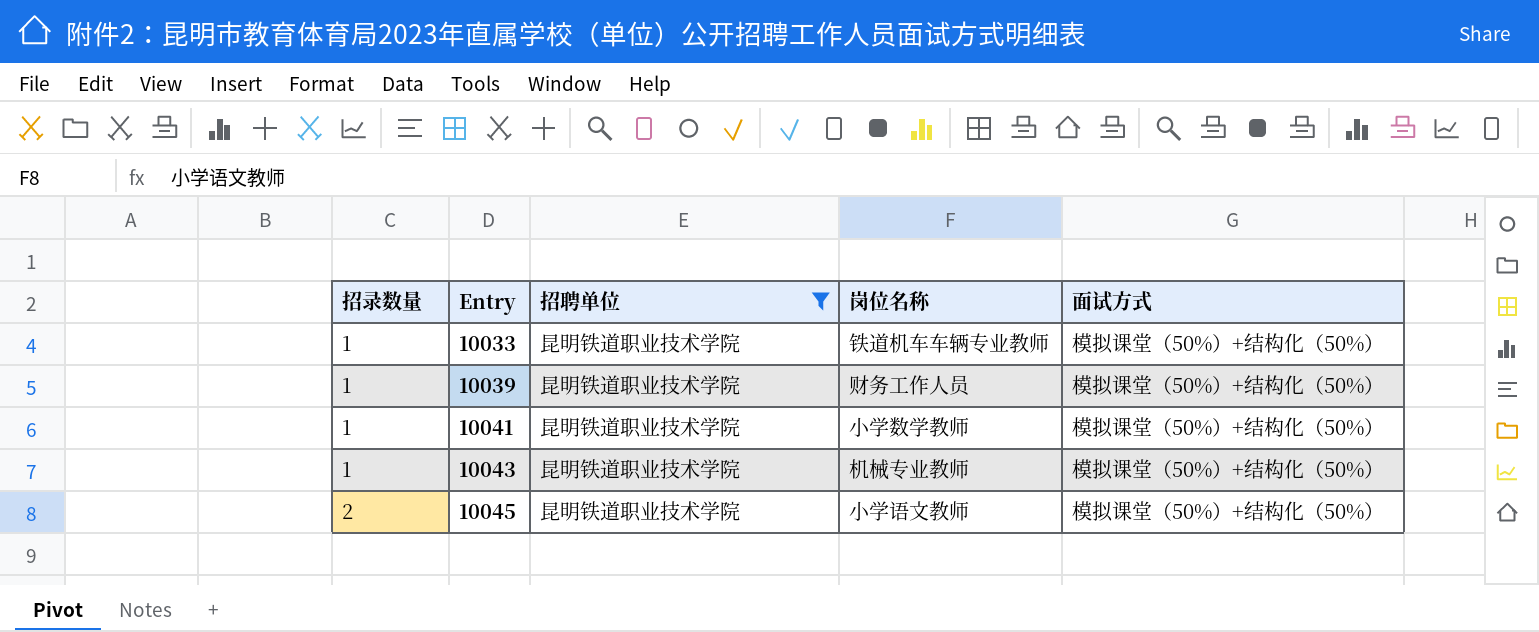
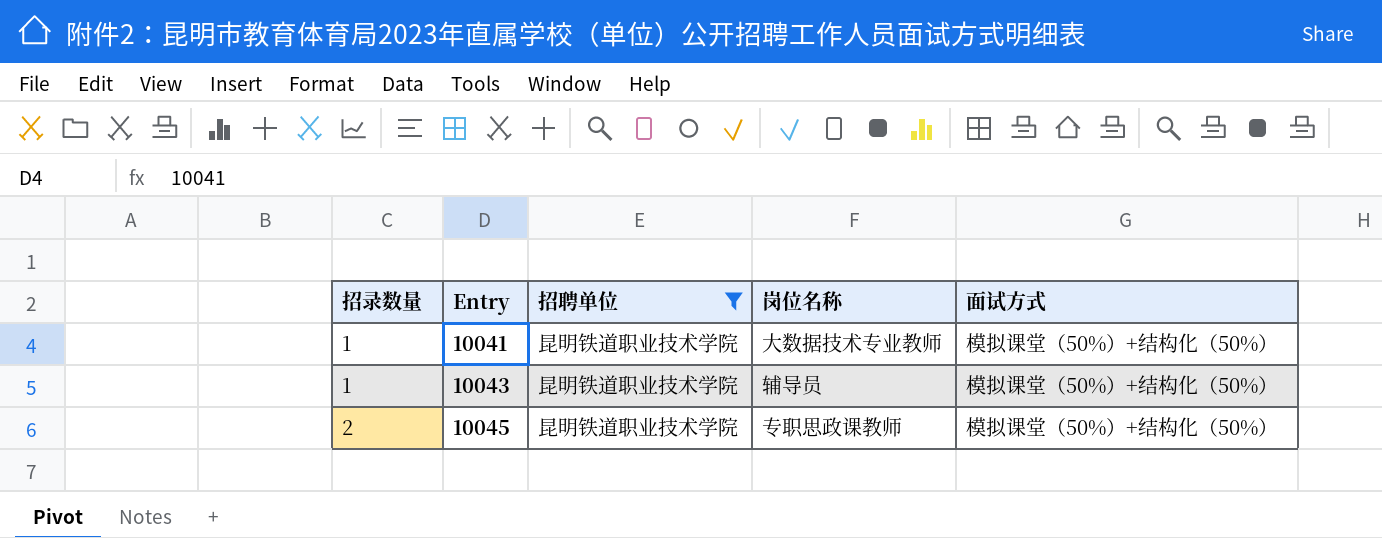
row 10033: 1 | 昆明铁道职业技术学院 | 铁道机车车辆专业教师 | 模拟课堂（50%）+结构化（50%） -> none
row 10039: 1 | 昆明铁道职业技术学院 | 财务工作人员 | 模拟课堂（50%）+结构化（50%） -> none
10041 | 岗位名称: 小学数学教师 -> 大数据技术专业教师
10043 | 岗位名称: 机械专业教师 -> 辅导员
10045 | 岗位名称: 小学语文教师 -> 专职思政课教师

